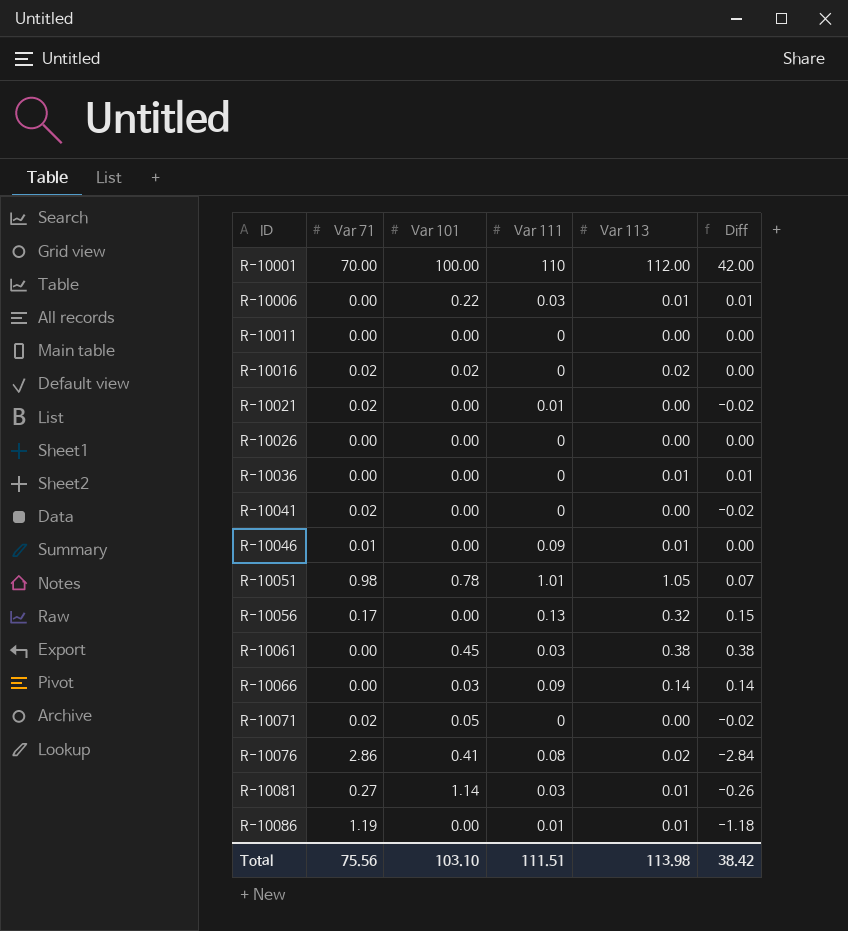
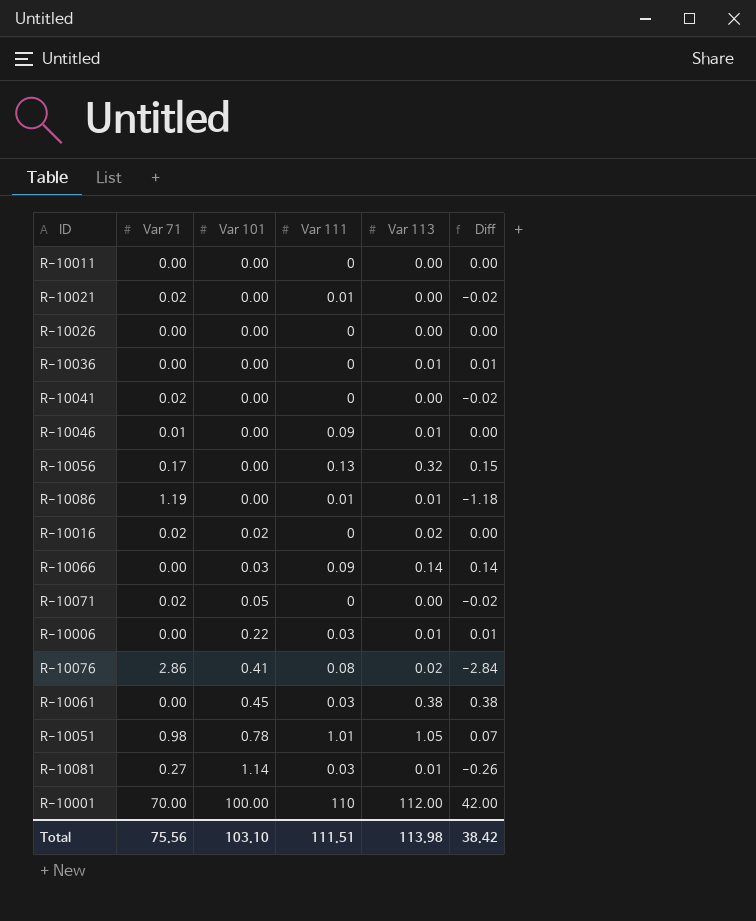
row order: ID ascending -> Var 101 ascending

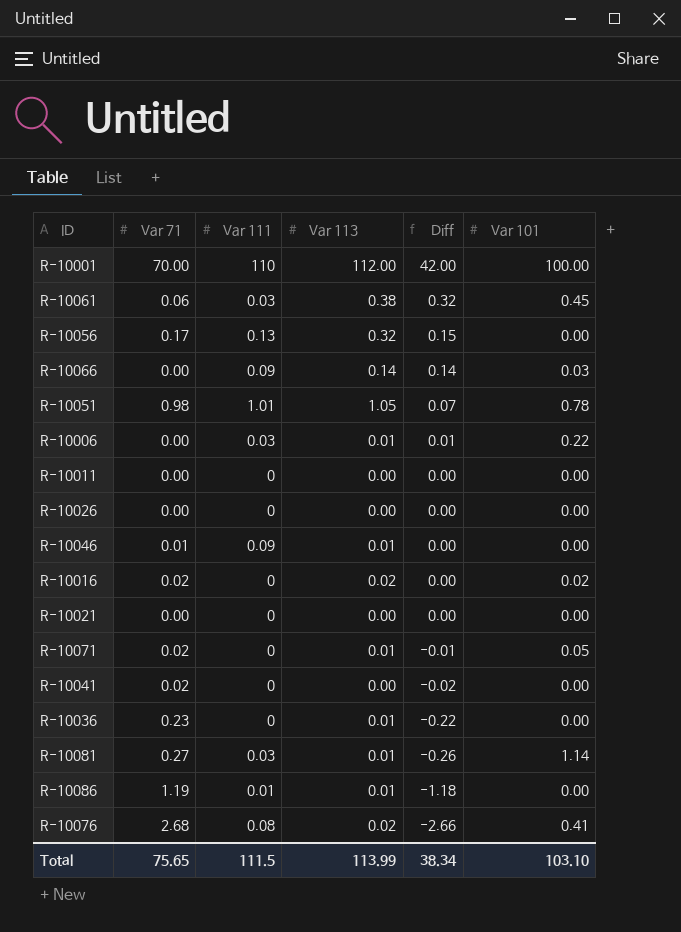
row order: Var 101 ascending -> Diff descending
column Var 101 | position: 3 -> 6
R-10061 | Var 71: 0.00 -> 0.06
R-10061 | Diff: 0.38 -> 0.32
R-10021 | Var 71: 0.02 -> 0.00
R-10021 | Var 111: 0.01 -> 0
R-10021 | Diff: -0.02 -> 0.00
R-10071 | Var 113: 0.00 -> 0.01
R-10071 | Diff: -0.02 -> -0.01
R-10036 | Var 71: 0.00 -> 0.23
R-10036 | Diff: 0.01 -> -0.22
R-10076 | Var 71: 2.86 -> 2.68
R-10076 | Diff: -2.84 -> -2.66
Total | Var 71: 75.56 -> 75.65
Total | Var 111: 111.51 -> 111.5
Total | Var 113: 113.98 -> 113.99
Total | Diff: 38.42 -> 38.34

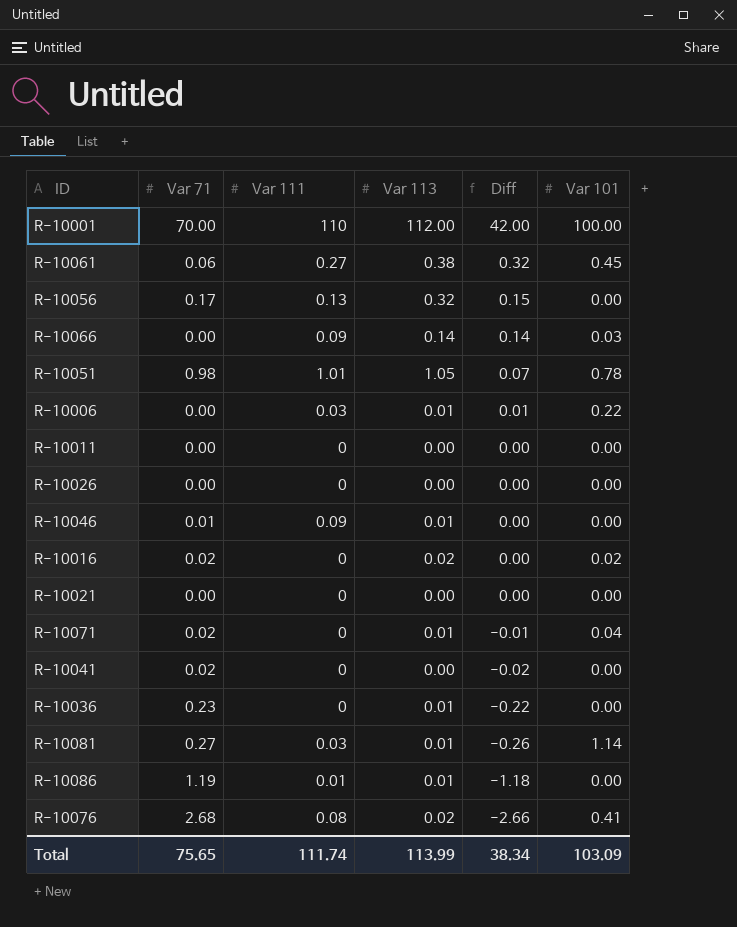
R-10061 | Var 111: 0.03 -> 0.27
R-10071 | Var 101: 0.05 -> 0.04
Total | Var 111: 111.5 -> 111.74
Total | Var 101: 103.10 -> 103.09

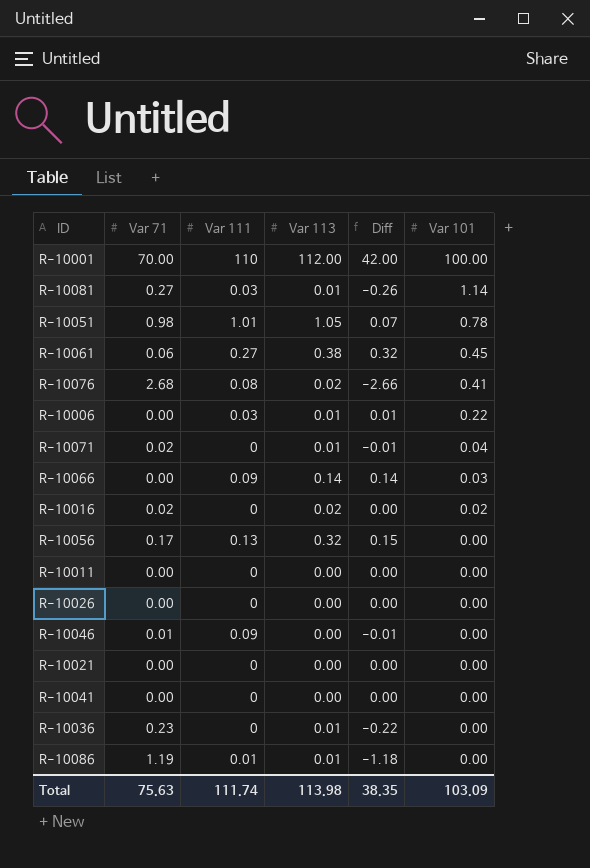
row order: Diff descending -> Var 101 descending
R-10046 | Var 113: 0.01 -> 0.00
R-10046 | Diff: 0.00 -> -0.01
R-10041 | Var 71: 0.02 -> 0.00
R-10041 | Diff: -0.02 -> 0.00
Total | Var 71: 75.65 -> 75.63
Total | Var 113: 113.99 -> 113.98
Total | Diff: 38.34 -> 38.35

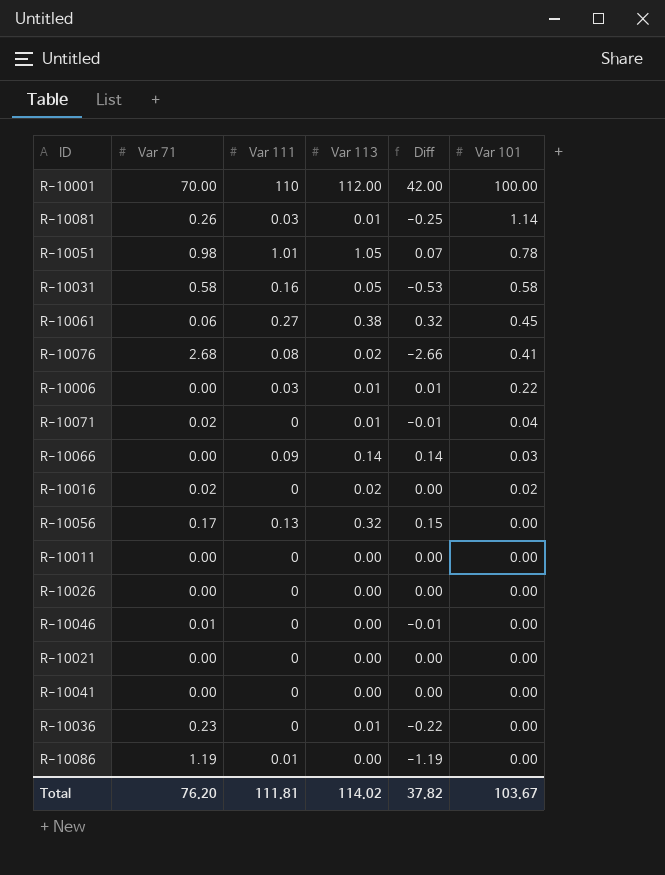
R-10081 | Var 71: 0.27 -> 0.26
R-10081 | Diff: -0.26 -> -0.25
row R-10031: none -> 0.58 | 0.16 | 0.05 | -0.53 | 0.58
R-10046 | Var 111: 0.09 -> 0
R-10086 | Var 113: 0.01 -> 0.00
R-10086 | Diff: -1.18 -> -1.19
Total | Var 71: 75.63 -> 76.20
Total | Var 111: 111.74 -> 111.81
Total | Var 113: 113.98 -> 114.02
Total | Diff: 38.35 -> 37.82
Total | Var 101: 103.09 -> 103.67

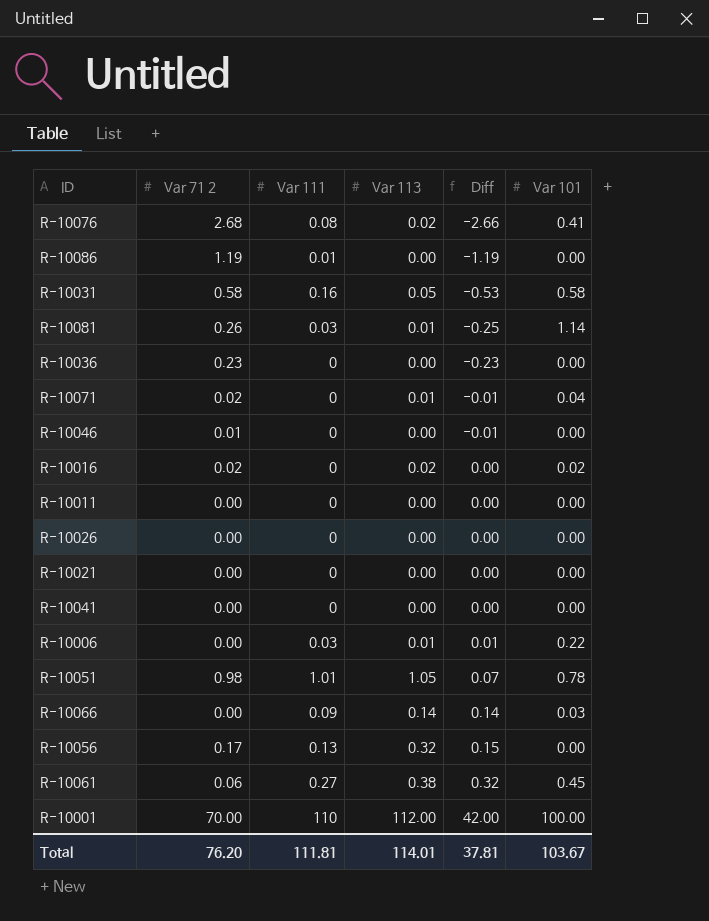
row order: Var 101 descending -> Diff ascending
column name: Var 71 -> Var 71 2
R-10036 | Var 113: 0.01 -> 0.00
R-10036 | Diff: -0.22 -> -0.23
Total | Var 113: 114.02 -> 114.01
Total | Diff: 37.82 -> 37.81

